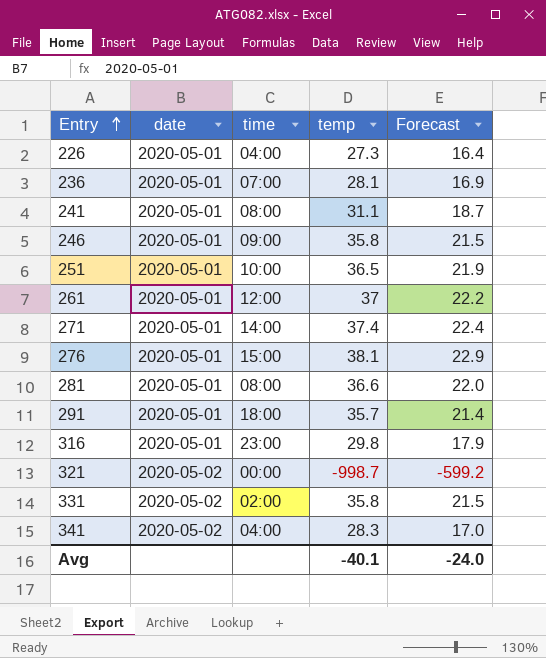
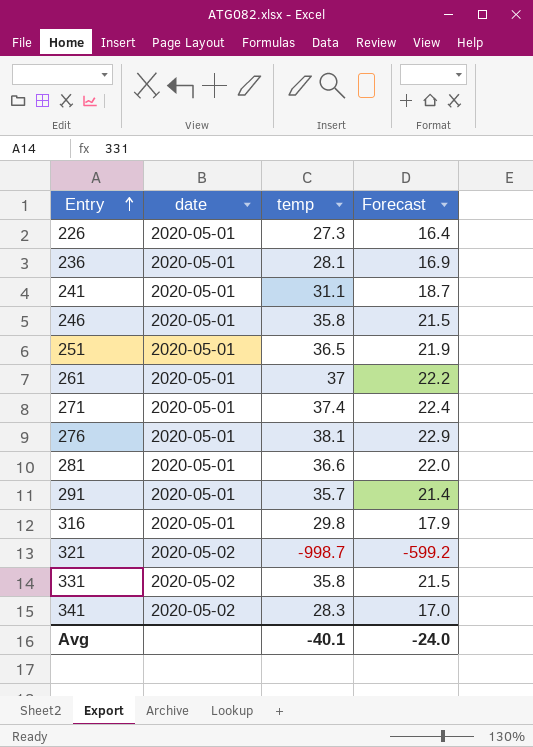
column time | position: 3 -> none

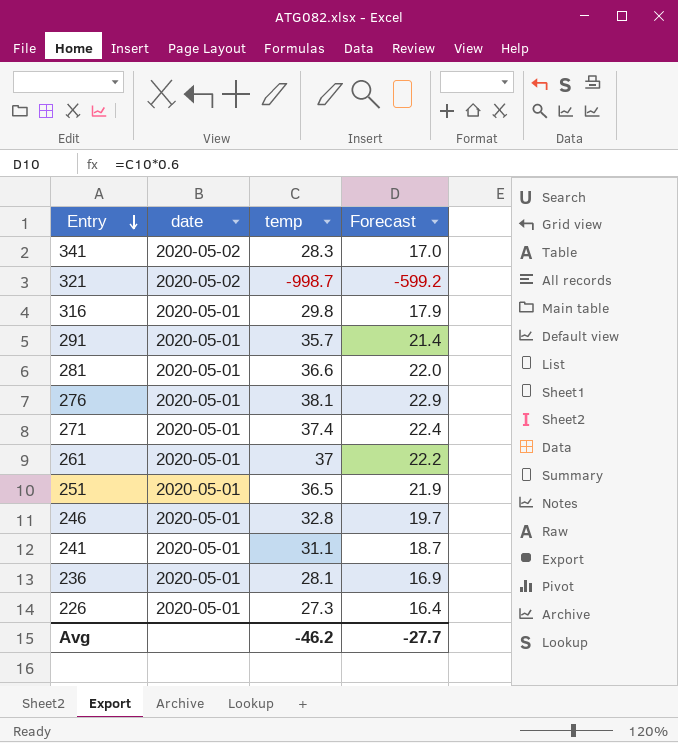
row order: Entry ascending -> Entry descending
row 331: 2020-05-02 | 35.8 | 21.5 -> none
246 | temp: 35.8 -> 32.8
246 | Forecast: 21.5 -> 19.7
Avg | temp: -40.1 -> -46.2
Avg | Forecast: -24.0 -> -27.7

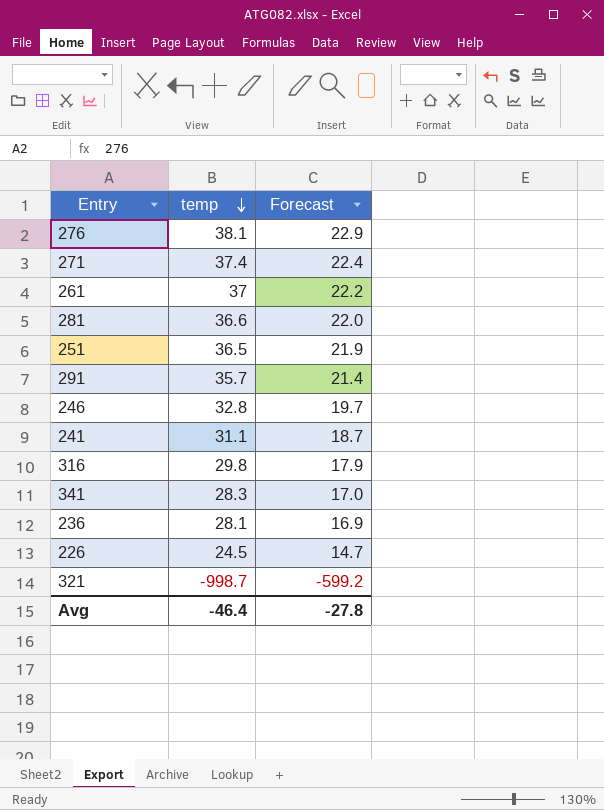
row order: Entry descending -> temp descending
column date | position: 2 -> none
226 | temp: 27.3 -> 24.5
226 | Forecast: 16.4 -> 14.7
Avg | temp: -46.2 -> -46.4
Avg | Forecast: -27.7 -> -27.8

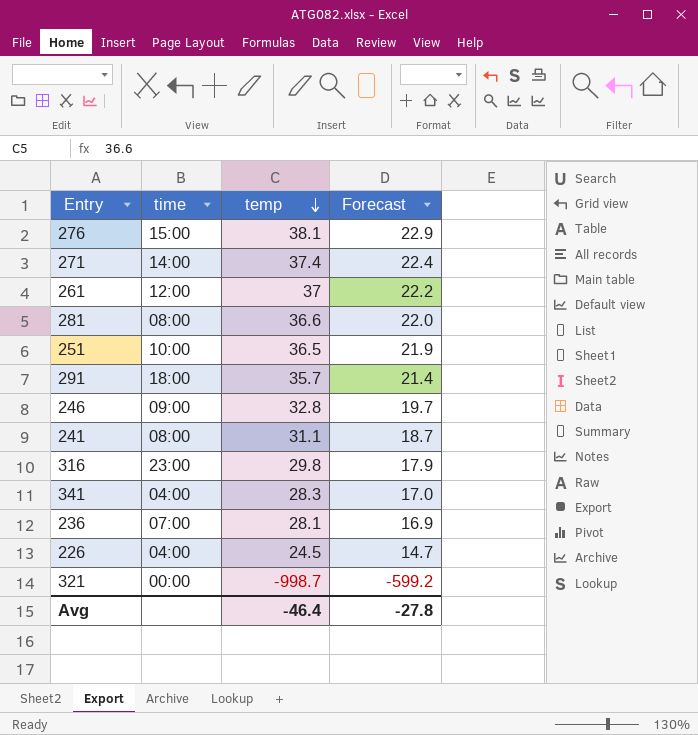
column time | position: none -> 2

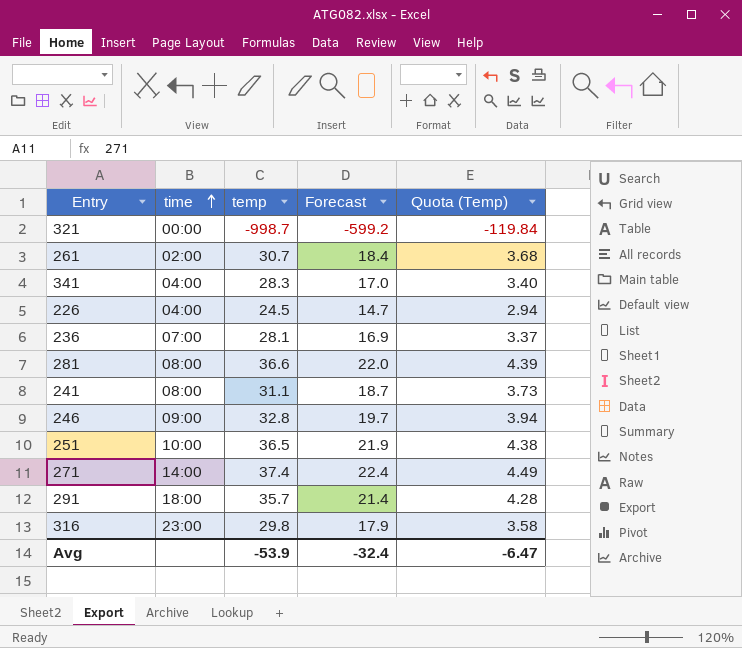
row order: temp descending -> time ascending
column Quota (Temp) | formula: none -> [temp] * 0.12
row 276: 15:00 | 38.1 | 22.9 -> none
261 | time: 12:00 -> 02:00
261 | temp: 37 -> 30.7
261 | Forecast: 22.2 -> 18.4
Avg | temp: -46.4 -> -53.9
Avg | Forecast: -27.8 -> -32.4

